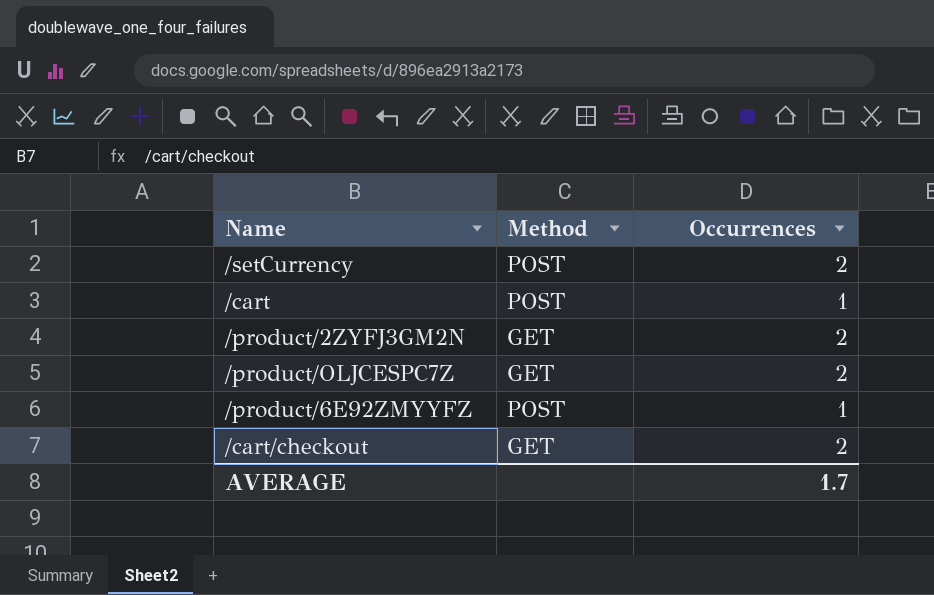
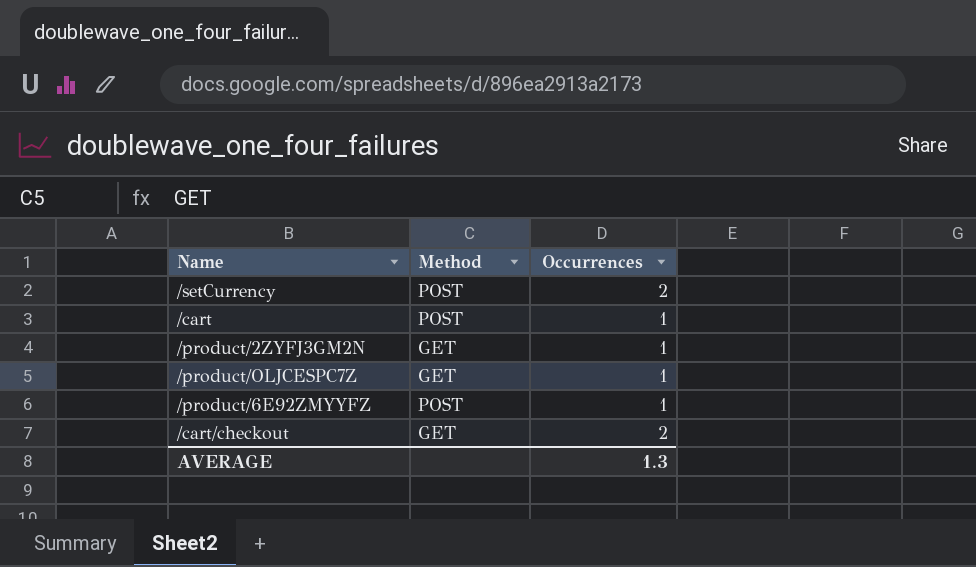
/product/2ZYFJ3GM2N | Occurrences: 2 -> 1
/product/OLJCESPC7Z | Occurrences: 2 -> 1
AVERAGE | Occurrences: 1.7 -> 1.3

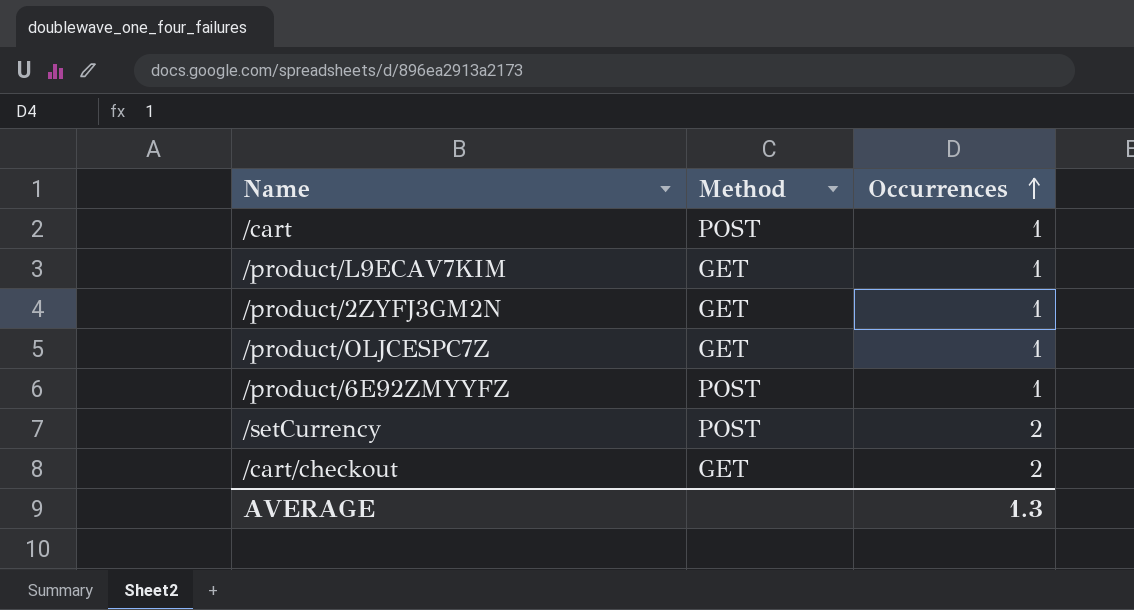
row order: none -> Occurrences ascending
row /product/L9ECAV7KIM: none -> GET | 1

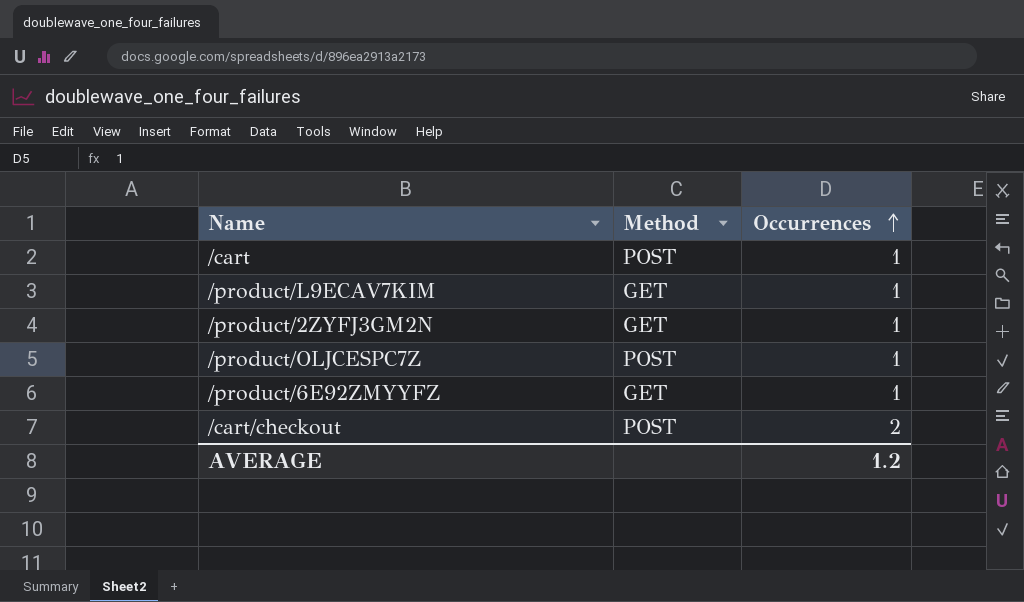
row /setCurrency: POST | 2 -> none
/product/OLJCESPC7Z | Method: GET -> POST
/product/6E92ZMYYFZ | Method: POST -> GET
/cart/checkout | Method: GET -> POST
AVERAGE | Occurrences: 1.3 -> 1.2

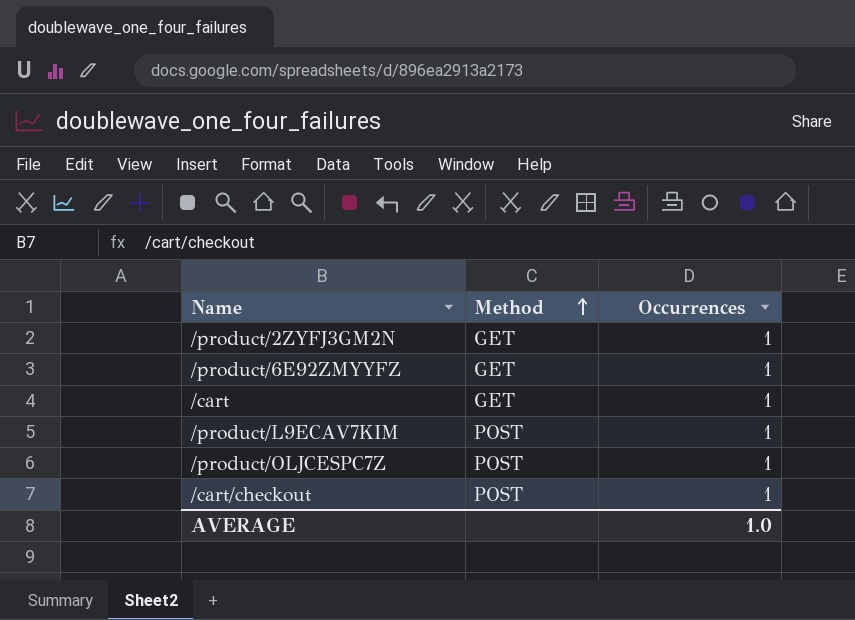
row order: Occurrences ascending -> Method ascending
/cart | Method: POST -> GET
/product/L9ECAV7KIM | Method: GET -> POST
/cart/checkout | Occurrences: 2 -> 1
AVERAGE | Occurrences: 1.2 -> 1.0

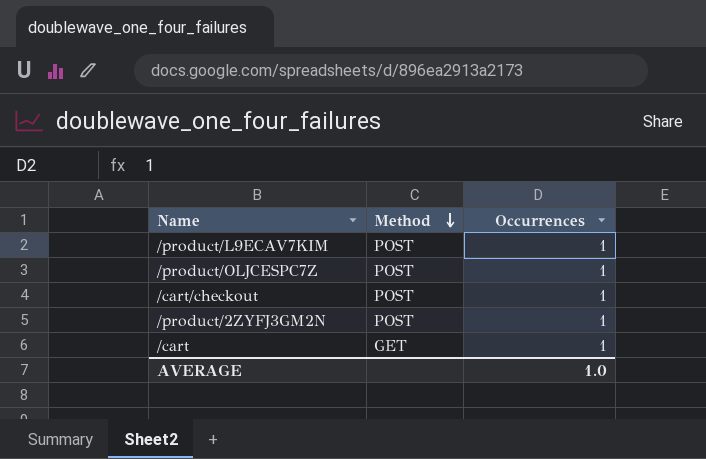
row order: Method ascending -> Method descending
row /product/6E92ZMYYFZ: GET | 1 -> none
/product/2ZYFJ3GM2N | Method: GET -> POST

